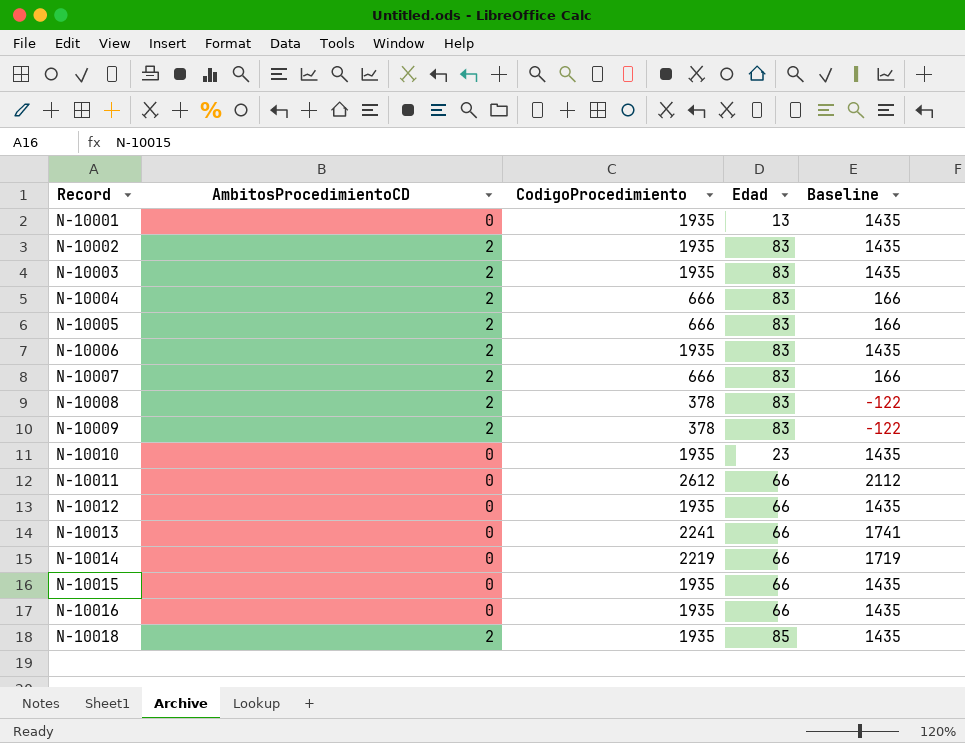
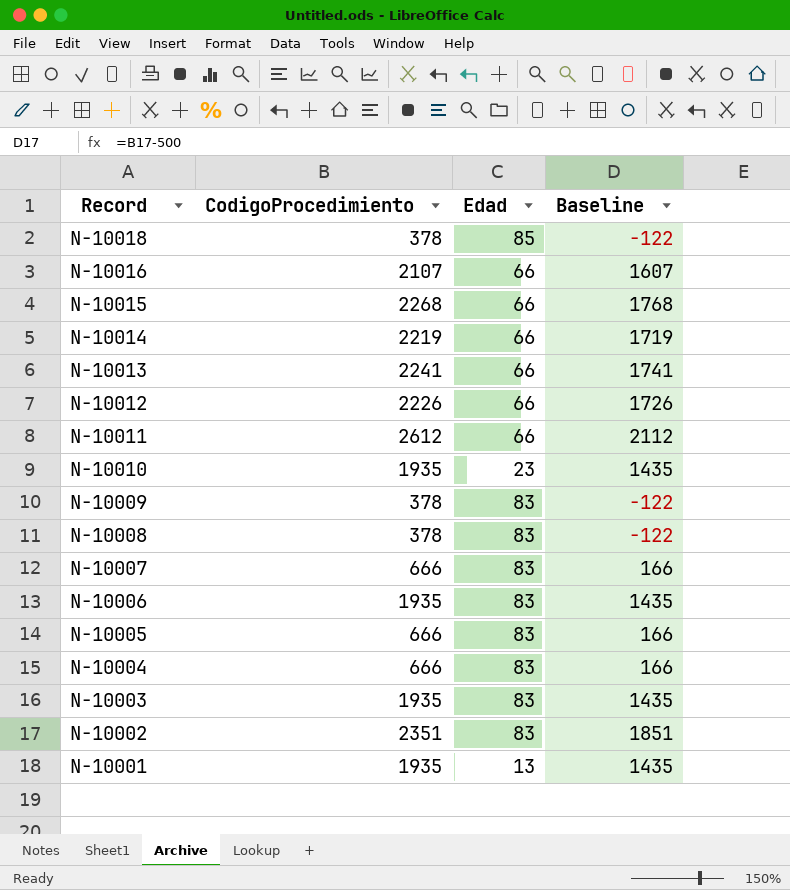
row order: Record ascending -> Record descending
column AmbitosProcedimientoCD | position: 2 -> none
N-10018 | CodigoProcedimiento: 1935 -> 378
N-10018 | Baseline: 1435 -> -122
N-10016 | CodigoProcedimiento: 1935 -> 2107
N-10016 | Baseline: 1435 -> 1607
N-10015 | CodigoProcedimiento: 1935 -> 2268
N-10015 | Baseline: 1435 -> 1768
N-10012 | CodigoProcedimiento: 1935 -> 2226
N-10012 | Baseline: 1435 -> 1726
N-10002 | CodigoProcedimiento: 1935 -> 2351
N-10002 | Baseline: 1435 -> 1851

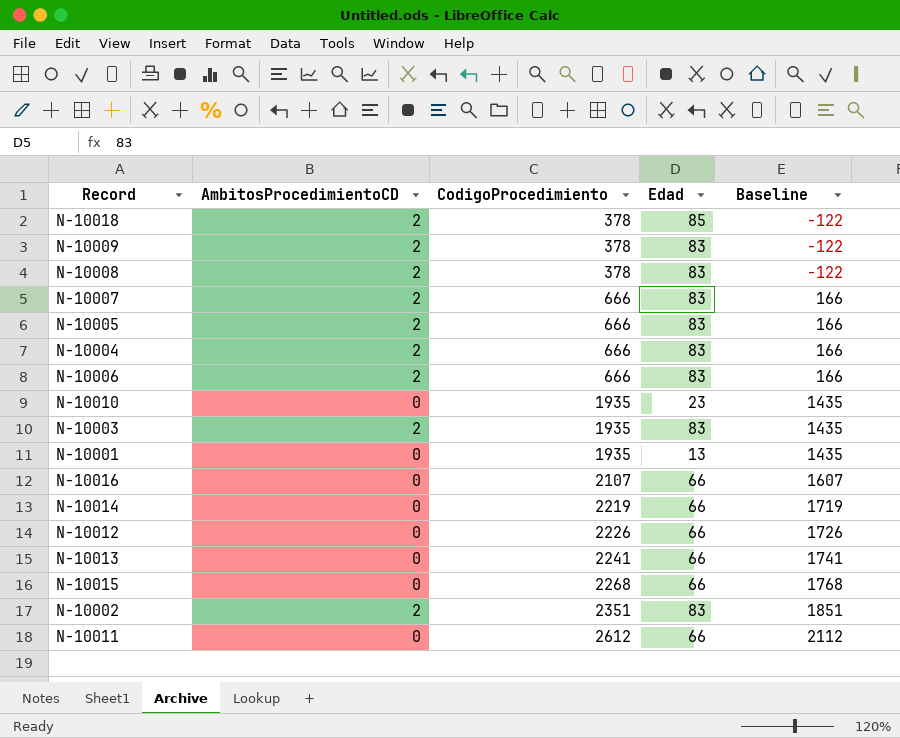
row order: Record descending -> CodigoProcedimiento ascending
column AmbitosProcedimientoCD | position: none -> 2
N-10006 | CodigoProcedimiento: 1935 -> 666
N-10006 | Baseline: 1435 -> 166

